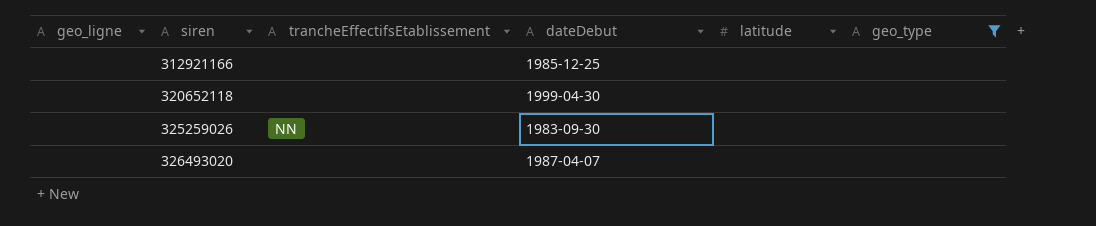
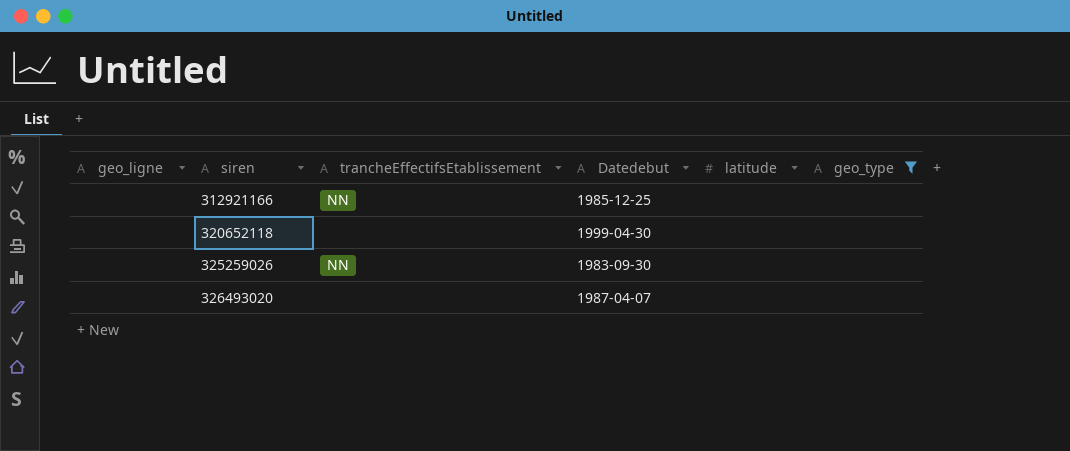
column name: dateDebut -> Datedebut
312921166 | trancheEffectifsEtablissement: none -> NN

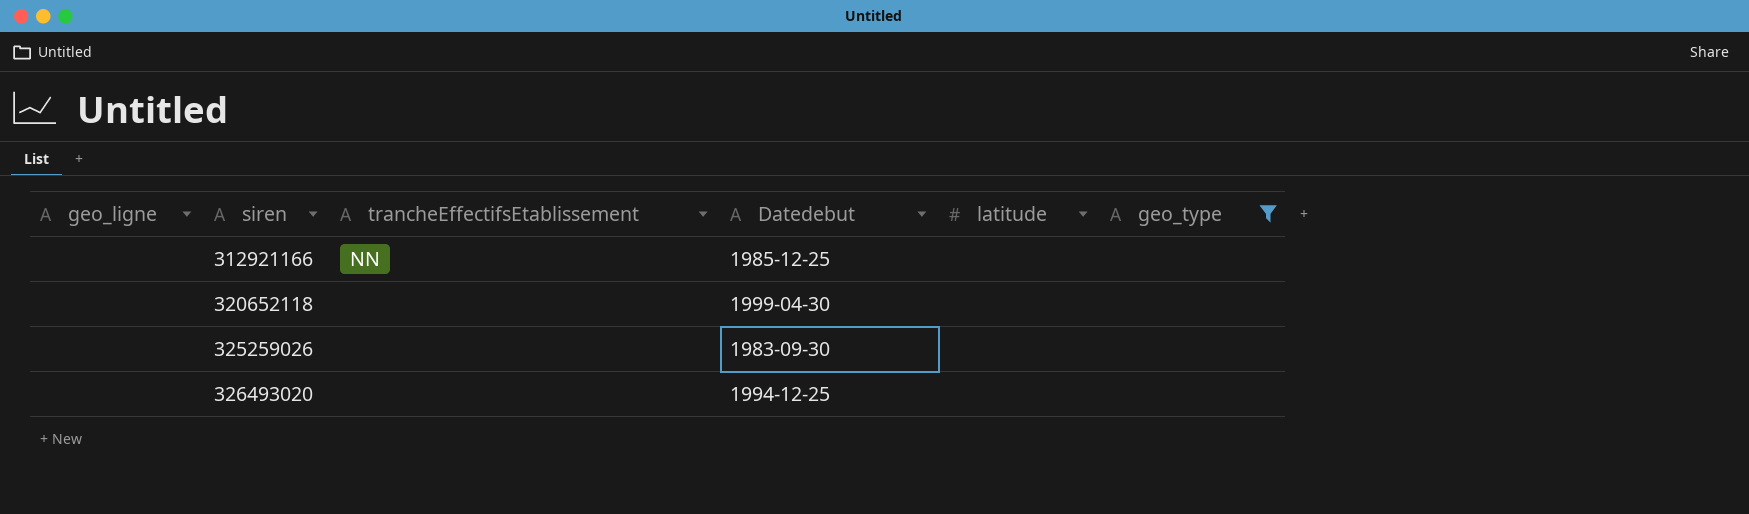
325259026 | trancheEffectifsEtablissement: NN -> none
326493020 | Datedebut: 1987-04-07 -> 1994-12-25

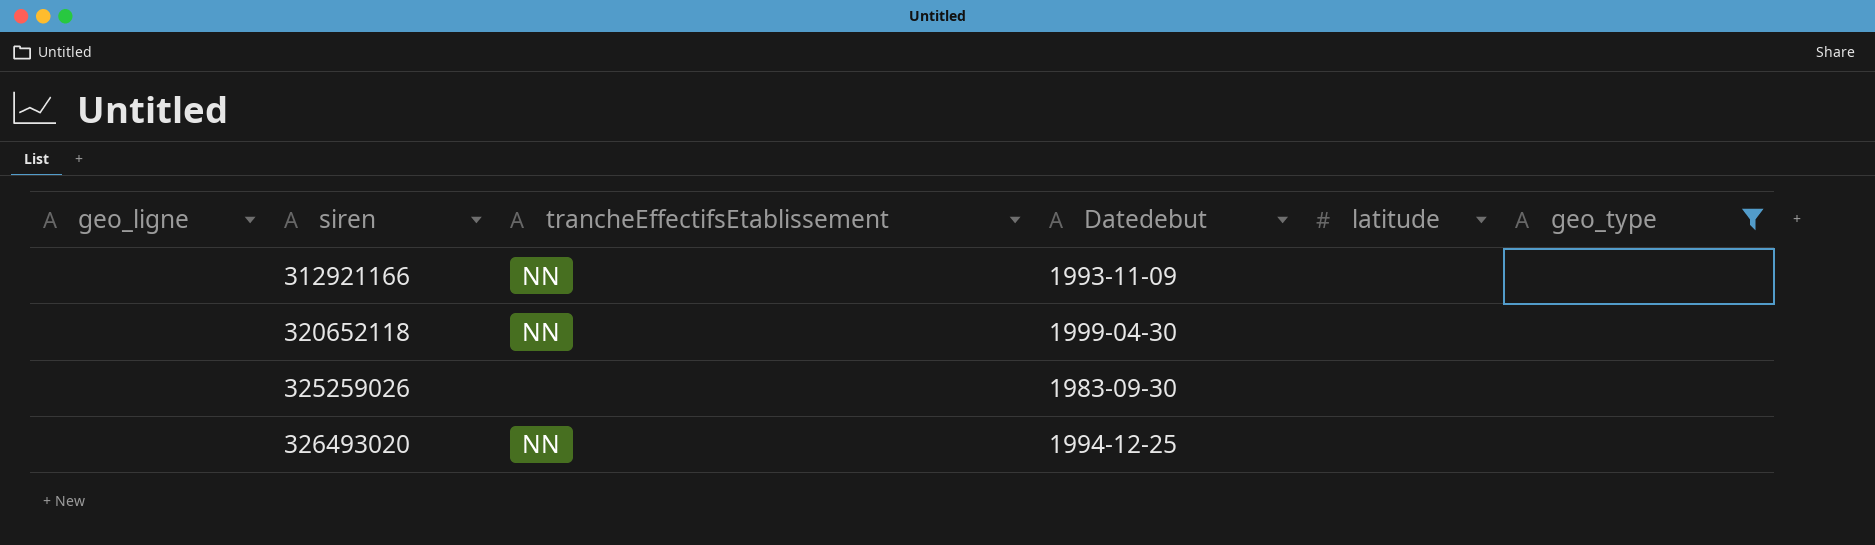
312921166 | Datedebut: 1985-12-25 -> 1993-11-09
320652118 | trancheEffectifsEtablissement: none -> NN
326493020 | trancheEffectifsEtablissement: none -> NN

